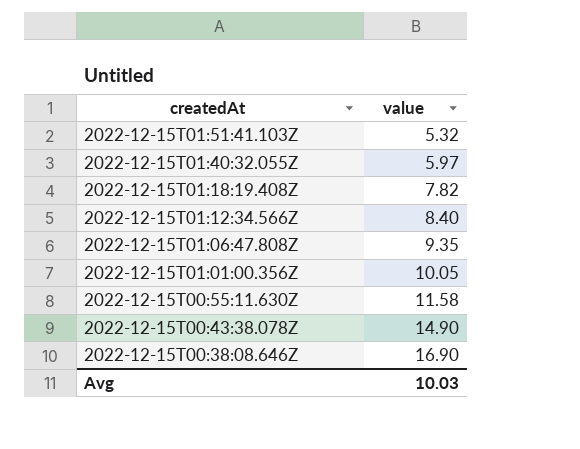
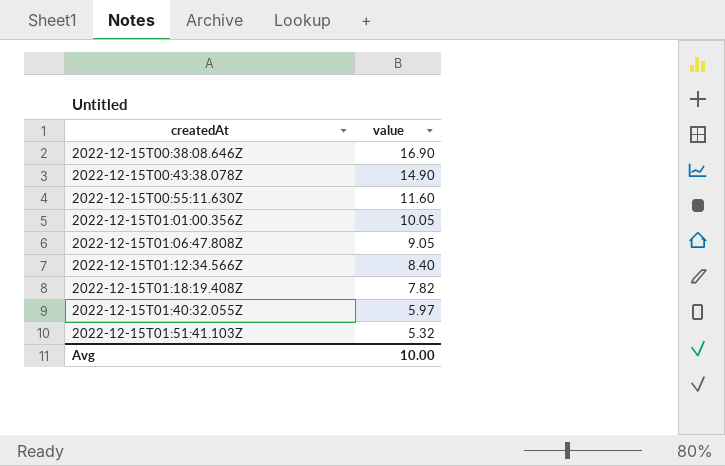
row order: createdAt descending -> createdAt ascending
2022-12-15T00:55:11.630Z | value: 11.58 -> 11.60
2022-12-15T01:06:47.808Z | value: 9.35 -> 9.05
Avg | value: 10.03 -> 10.00

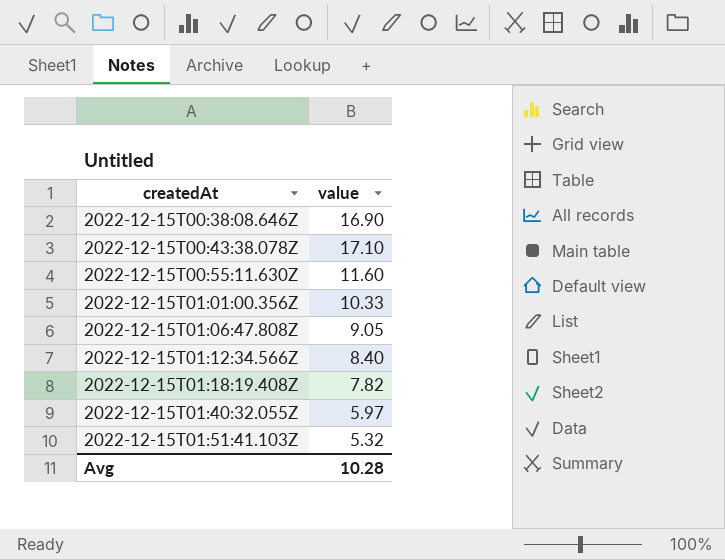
2022-12-15T00:43:38.078Z | value: 14.90 -> 17.10
2022-12-15T01:01:00.356Z | value: 10.05 -> 10.33
Avg | value: 10.00 -> 10.28

